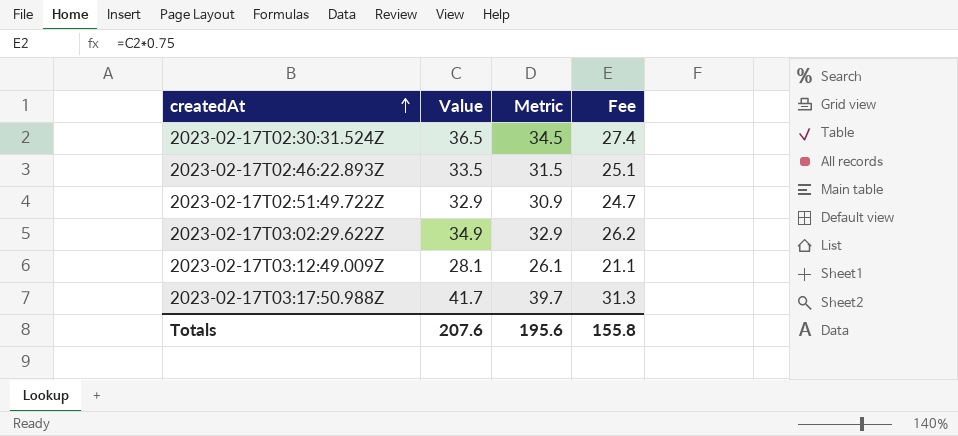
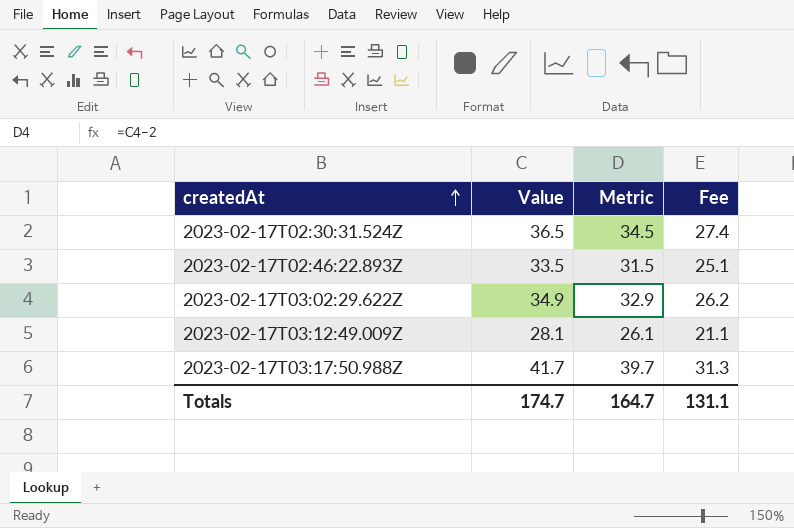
row 2023-02-17T02:51:49.722Z: 32.9 | 30.9 | 24.7 -> none
Totals | Value: 207.6 -> 174.7
Totals | Metric: 195.6 -> 164.7
Totals | Fee: 155.8 -> 131.1

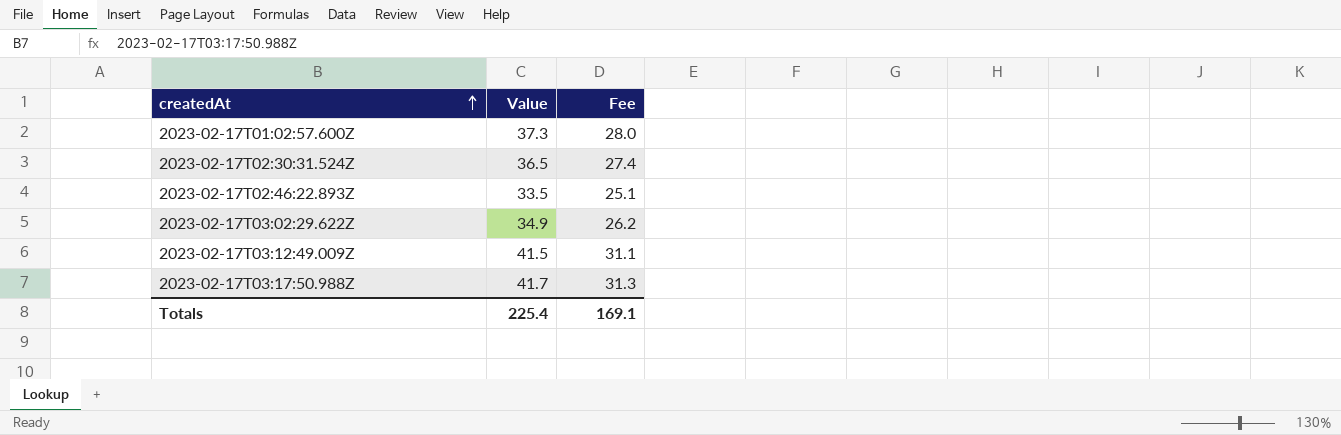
column Metric | formula: [Value] - 2 -> none
row 2023-02-17T01:02:57.600Z: none -> 37.3 | 28.0
2023-02-17T03:12:49.009Z | Value: 28.1 -> 41.5
2023-02-17T03:12:49.009Z | Fee: 21.1 -> 31.1
Totals | Value: 174.7 -> 225.4
Totals | Fee: 131.1 -> 169.1

